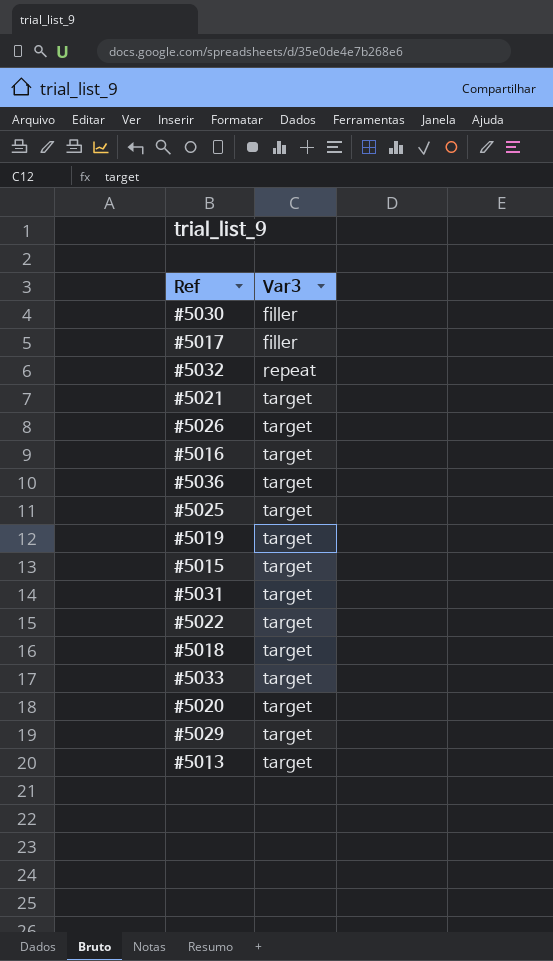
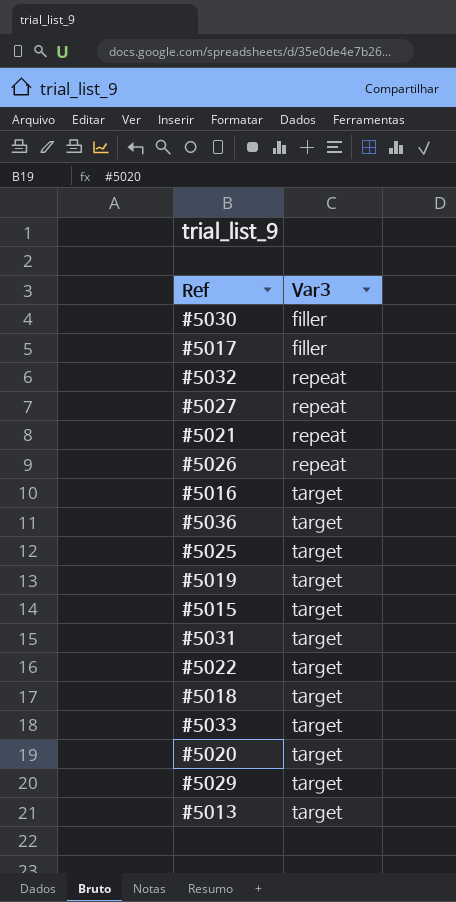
row #5027: none -> repeat
#5021 | Var3: target -> repeat
#5026 | Var3: target -> repeat

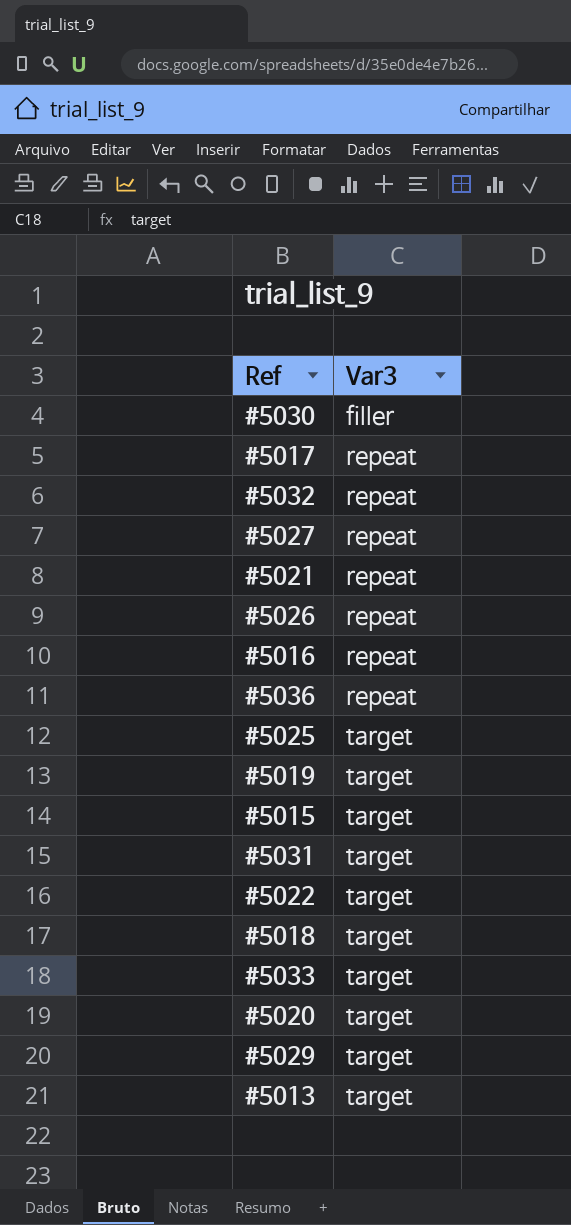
#5017 | Var3: filler -> repeat
#5016 | Var3: target -> repeat
#5036 | Var3: target -> repeat

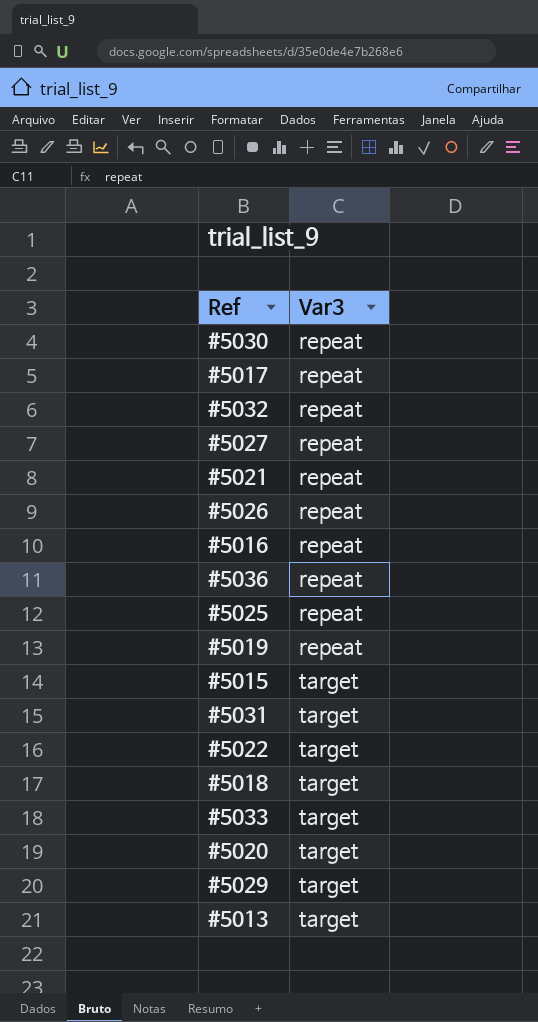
#5030 | Var3: filler -> repeat
#5025 | Var3: target -> repeat
#5019 | Var3: target -> repeat

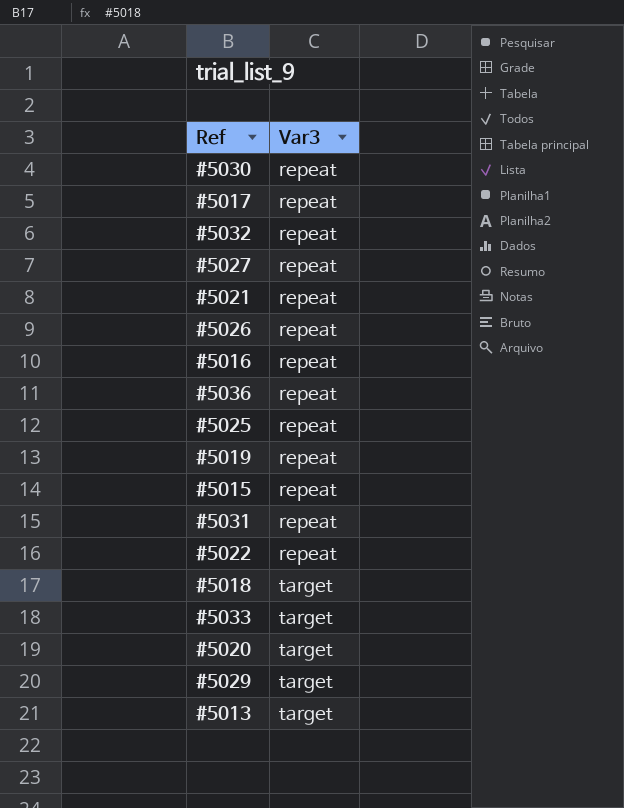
#5015 | Var3: target -> repeat
#5031 | Var3: target -> repeat
#5022 | Var3: target -> repeat

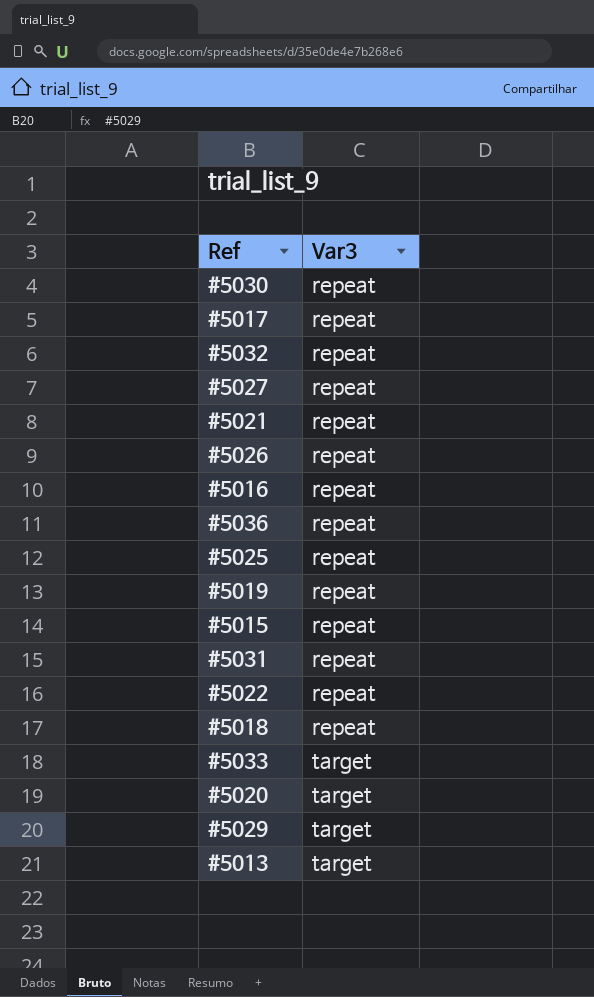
#5018 | Var3: target -> repeat

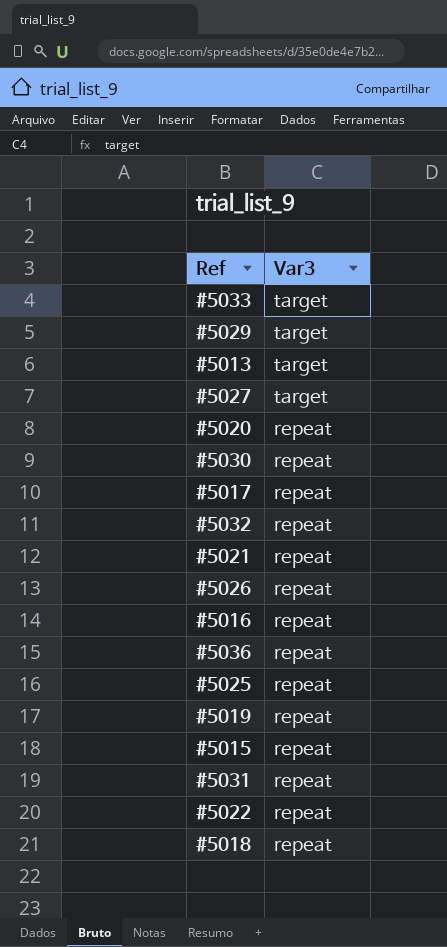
row order: Var3 ascending -> Var3 descending
#5027 | Var3: repeat -> target
#5020 | Var3: target -> repeat

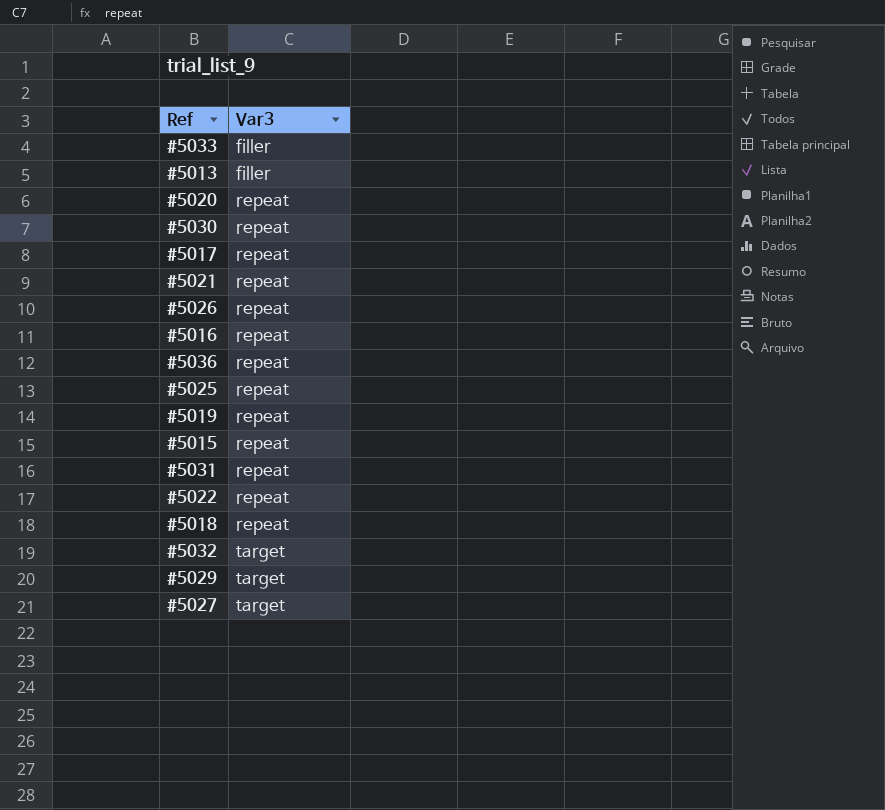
row order: Var3 descending -> Var3 ascending
#5033 | Var3: target -> filler
#5013 | Var3: target -> filler
#5032 | Var3: repeat -> target

